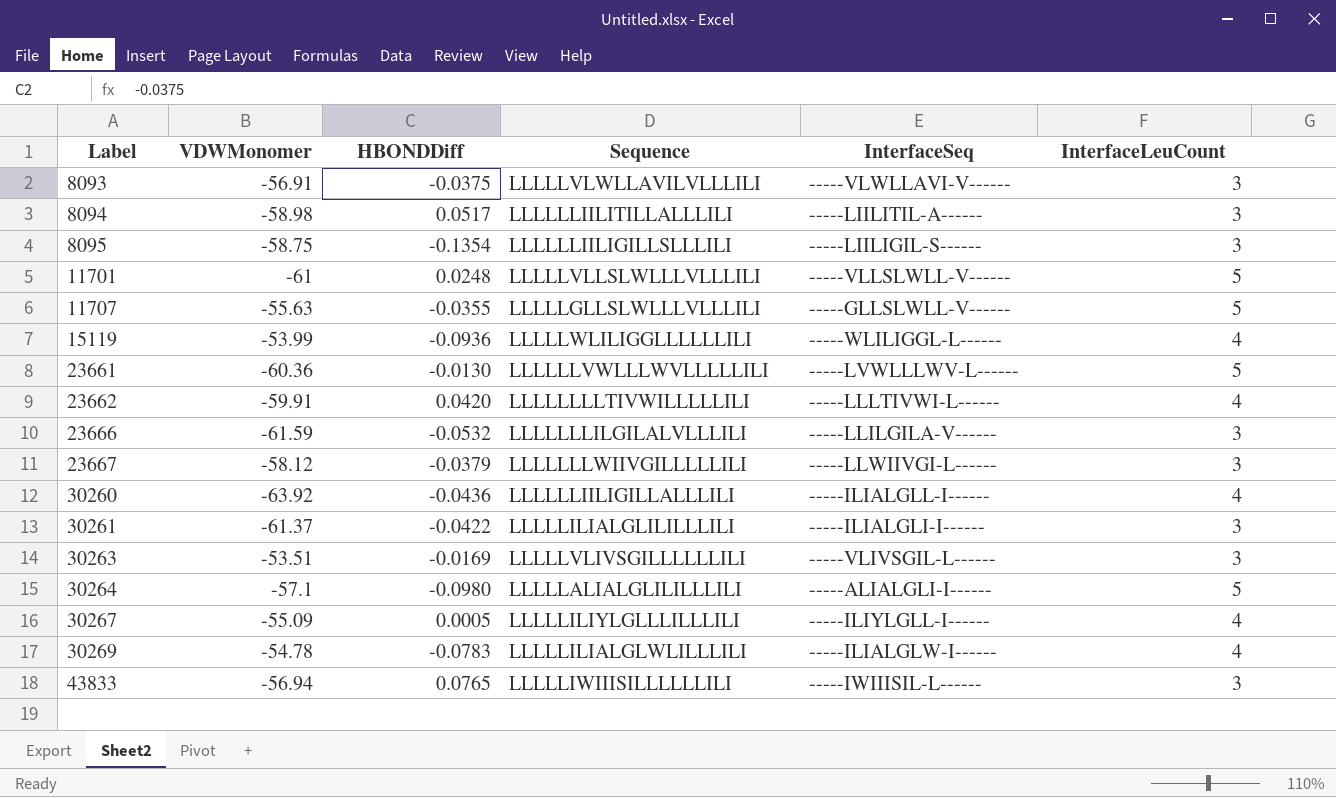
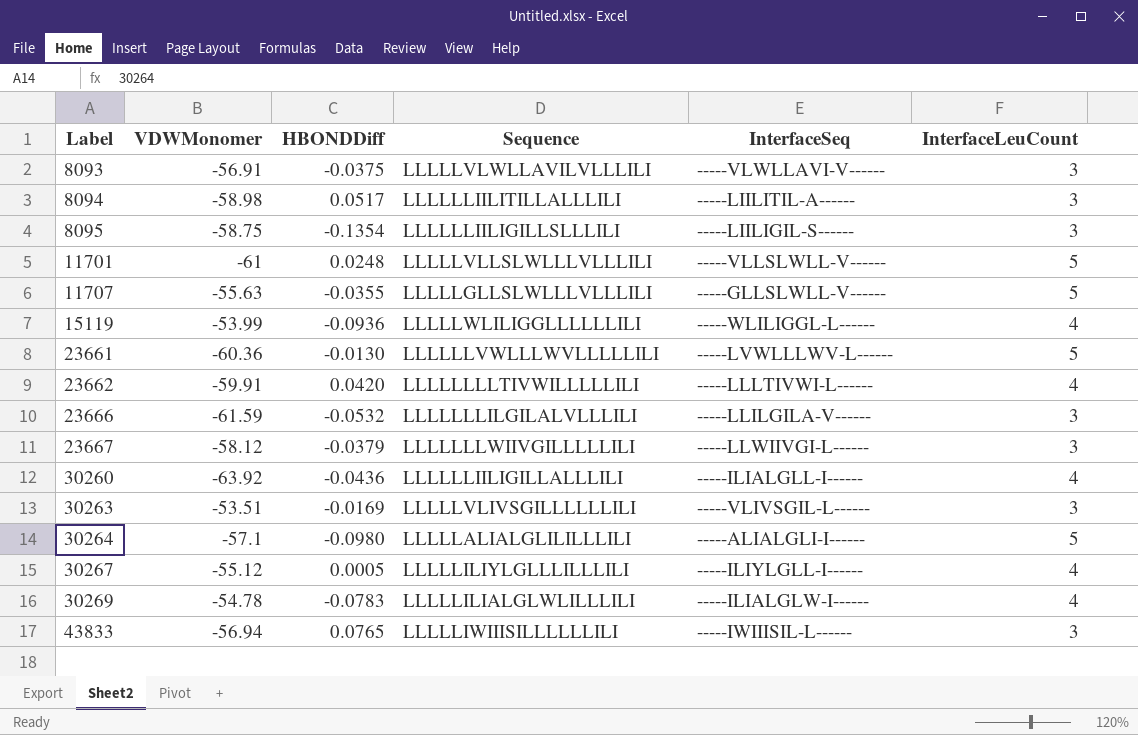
row 30261: -61.37 | -0.0422 | LLLLLILIALGLILILLLILI | -----ILIALGLI-I------ | 3 -> none
30267 | VDWMonomer: -55.09 -> -55.12

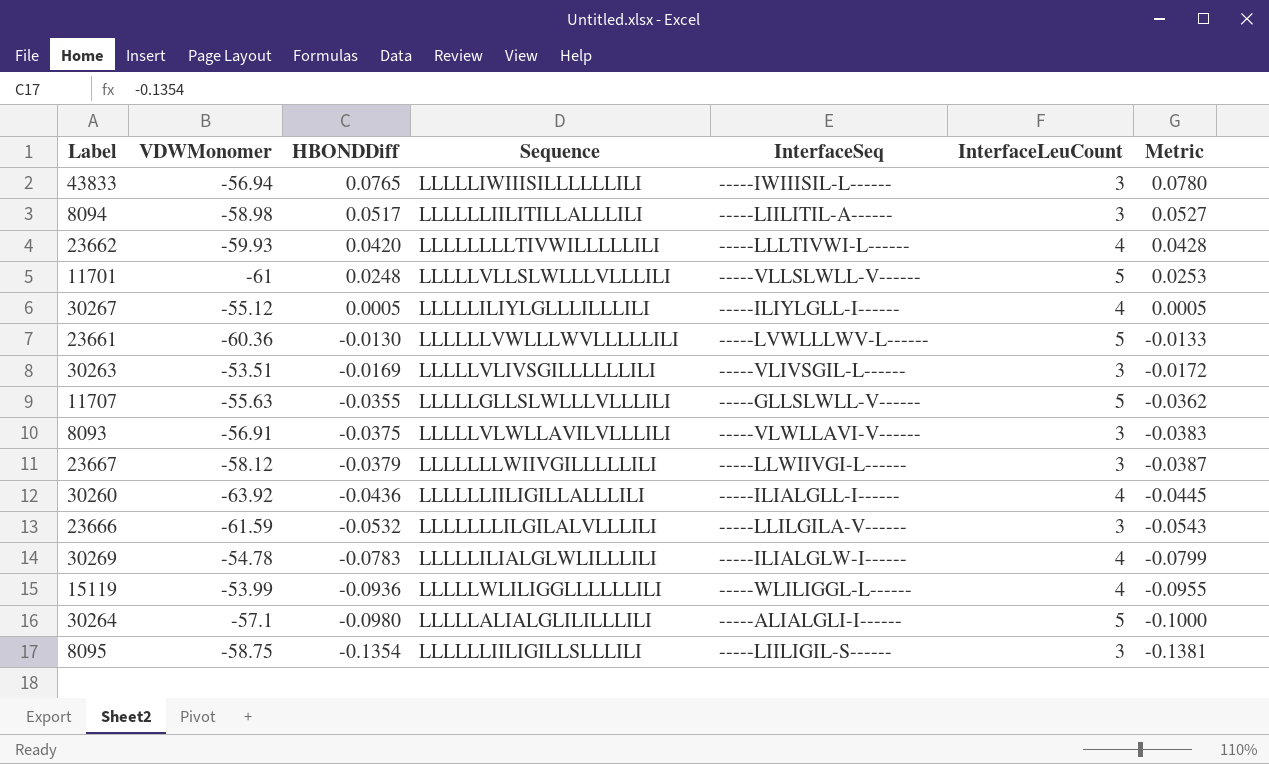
row order: Label ascending -> HBONDDiff descending
column Metric | formula: none -> [HBONDDiff] * 1.02
23662 | VDWMonomer: -59.91 -> -59.93

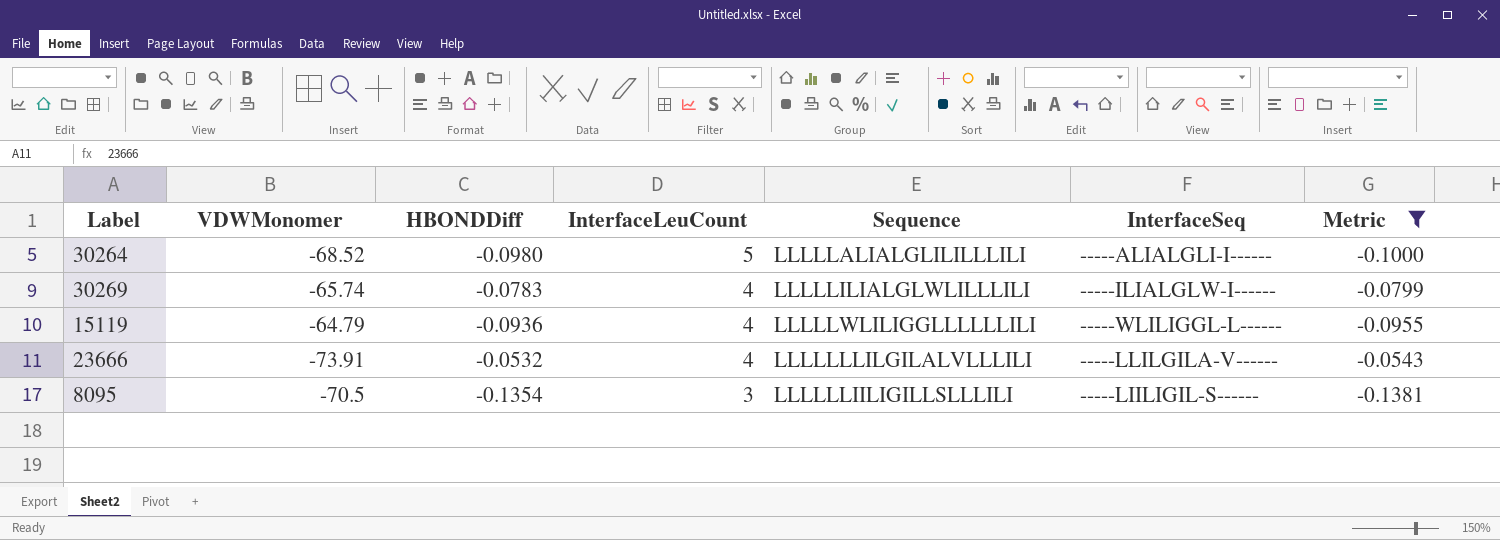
filter: none -> Metric <= -0.0543
row order: HBONDDiff descending -> InterfaceLeuCount descending
column InterfaceLeuCount | position: 6 -> 4
30264 | VDWMonomer: -57.1 -> -68.52
30269 | VDWMonomer: -54.78 -> -65.74
15119 | VDWMonomer: -53.99 -> -64.79
23666 | VDWMonomer: -61.59 -> -73.91
23666 | InterfaceLeuCount: 3 -> 4
8095 | VDWMonomer: -58.75 -> -70.5

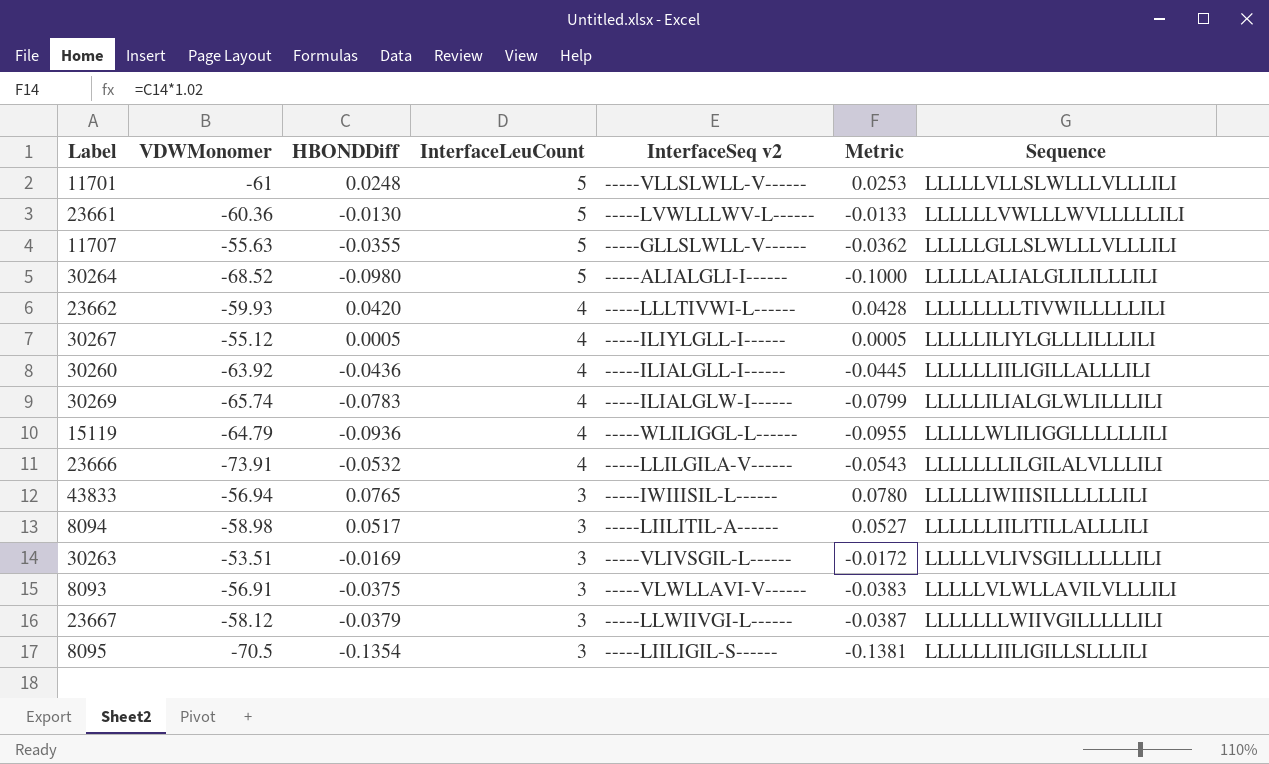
filter: Metric <= -0.0543 -> none
column name: InterfaceSeq -> InterfaceSeq v2
column Sequence | position: 5 -> 7

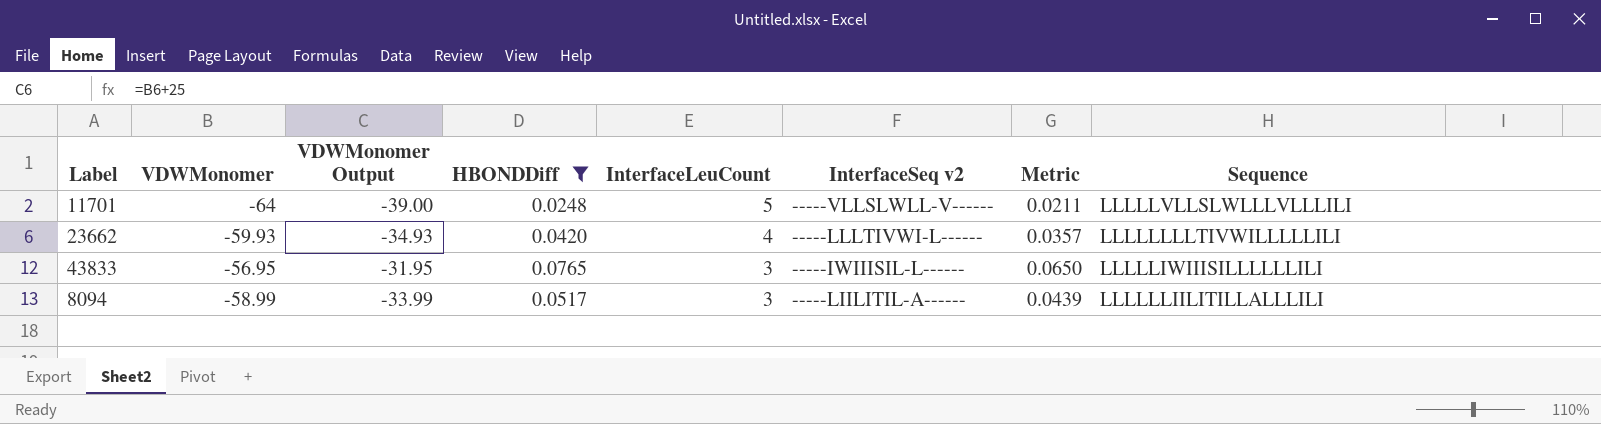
filter: none -> HBONDDiff >= 0.0248
column VDWMonomer Output | formula: none -> [VDWMonomer] + 25
column Metric | formula: [HBONDDiff] * 1.02 -> [HBONDDiff] * 0.85
11701 | VDWMonomer: -61 -> -64
43833 | VDWMonomer: -56.94 -> -56.95
8094 | VDWMonomer: -58.98 -> -58.99

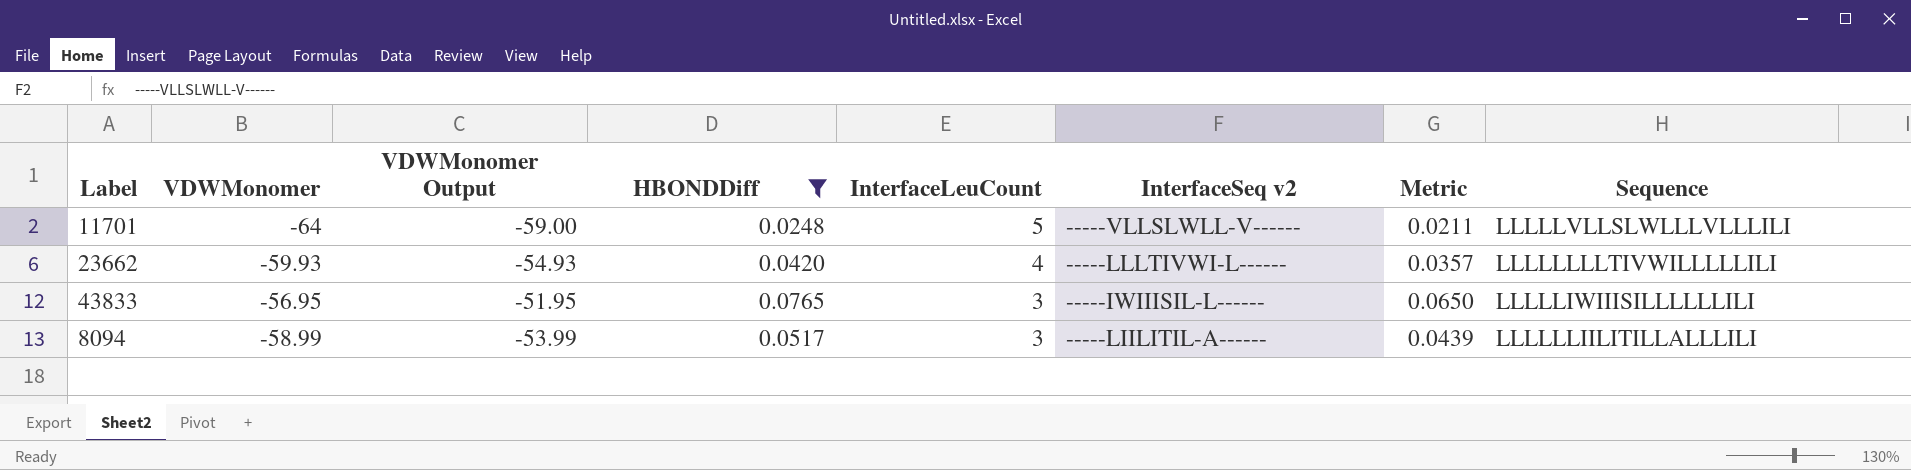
column VDWMonomer Output | formula: [VDWMonomer] + 25 -> [VDWMonomer] + 5

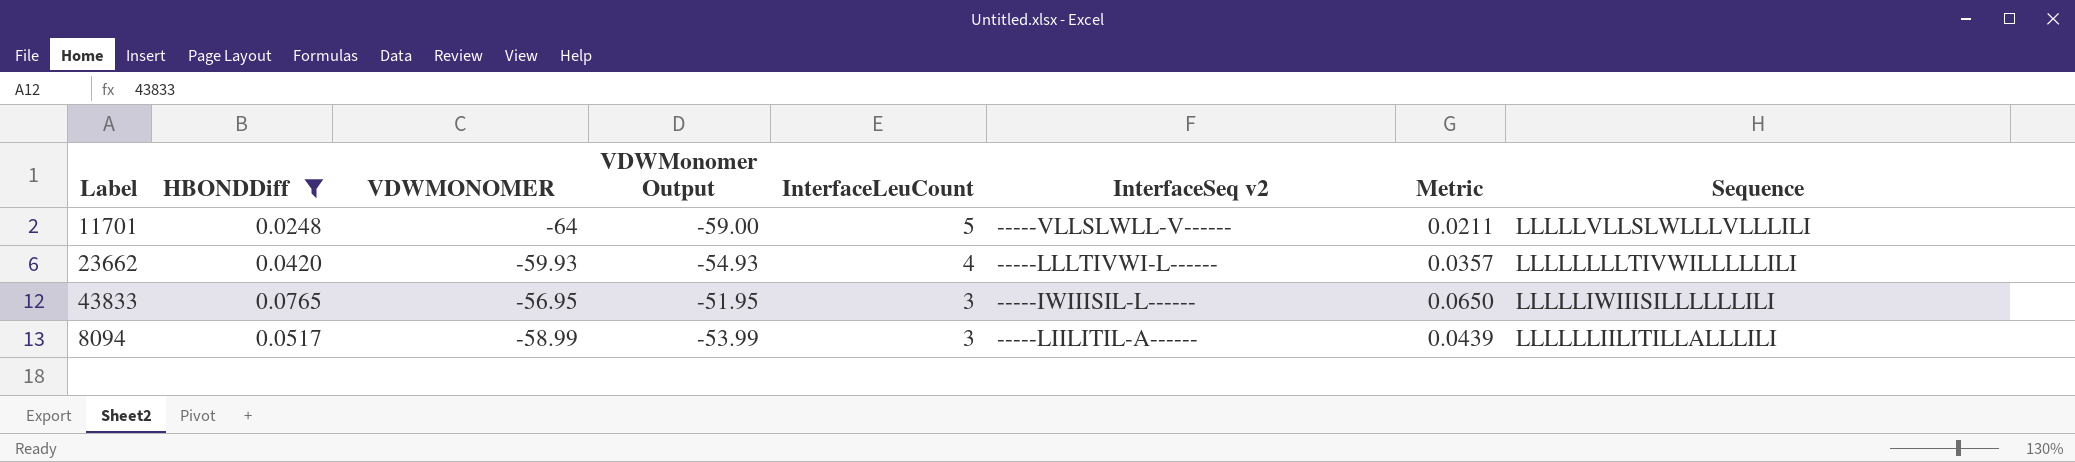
column HBONDDiff | position: 4 -> 2
column name: VDWMonomer -> VDWMONOMER

